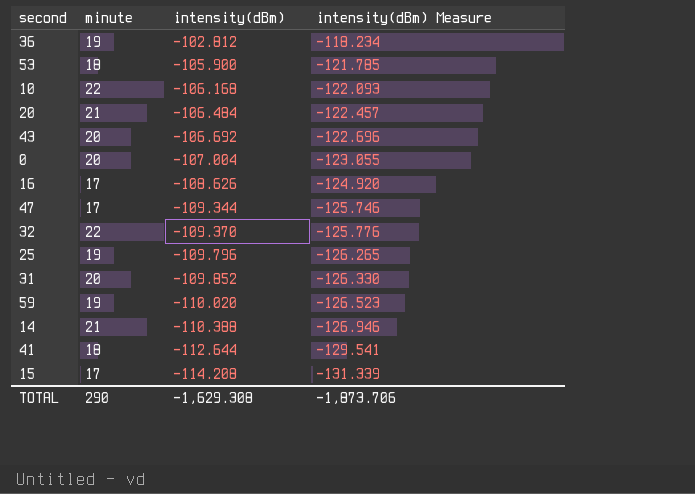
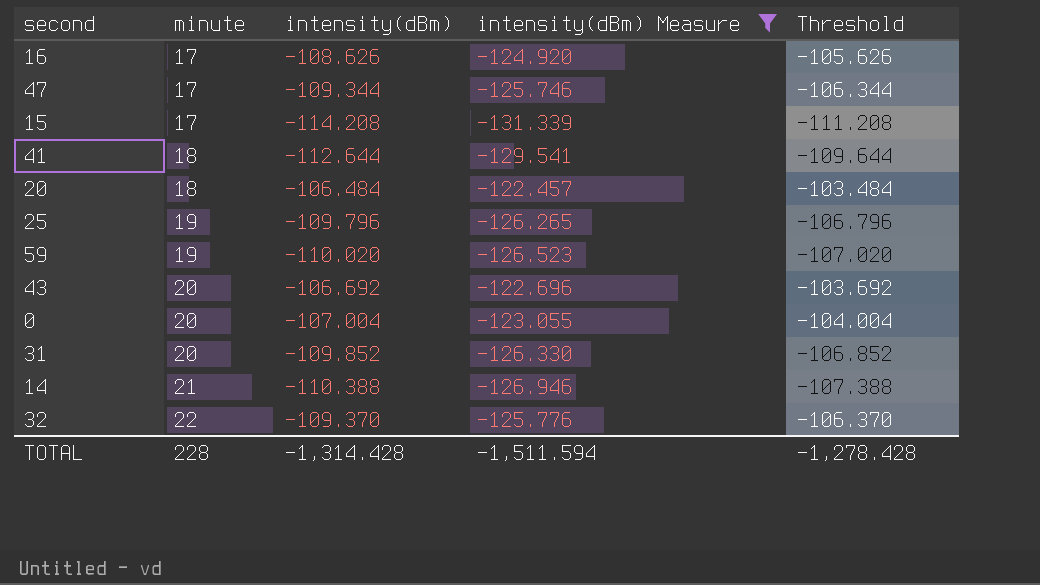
filter: none -> intensity(dBm) Measure <= -122.457
row order: intensity(dBm) descending -> minute ascending
column Threshold | formula: none -> [intensity(dBm)] + 3
20 | minute: 21 -> 18
TOTAL | minute: 290 -> 228
TOTAL | intensity(dBm): -1,629.308 -> -1,314.428
TOTAL | intensity(dBm) Measure: -1,873.706 -> -1,511.594

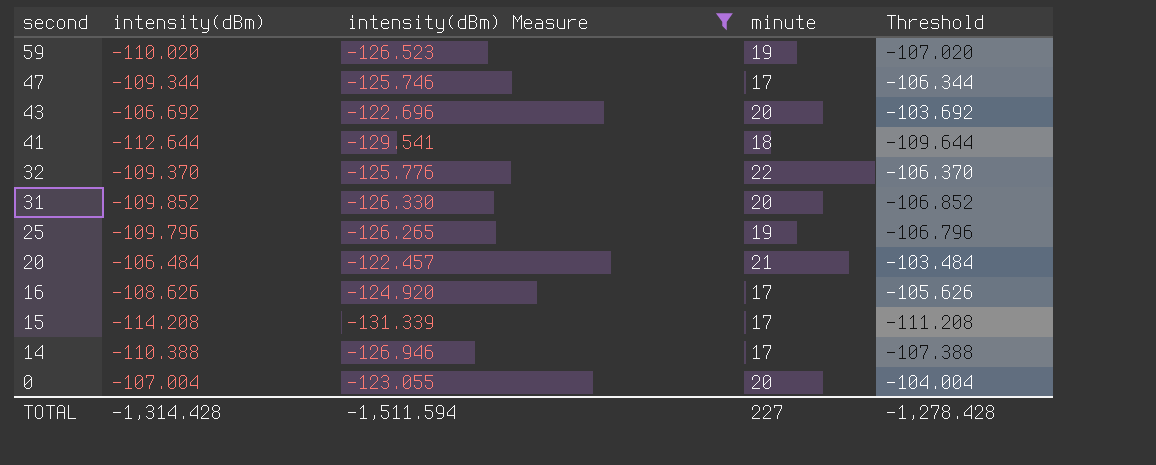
row order: minute ascending -> second descending
column minute | position: 2 -> 4
20 | minute: 18 -> 21
14 | minute: 21 -> 17
TOTAL | minute: 228 -> 227

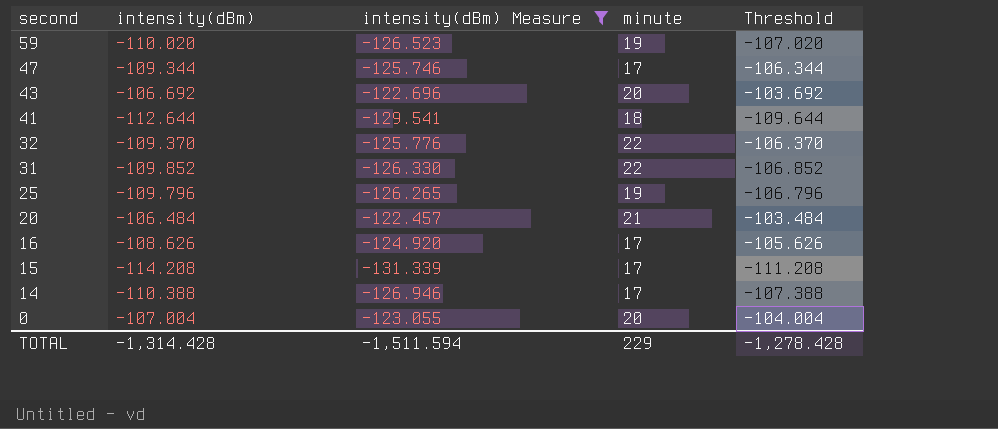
31 | minute: 20 -> 22
TOTAL | minute: 227 -> 229

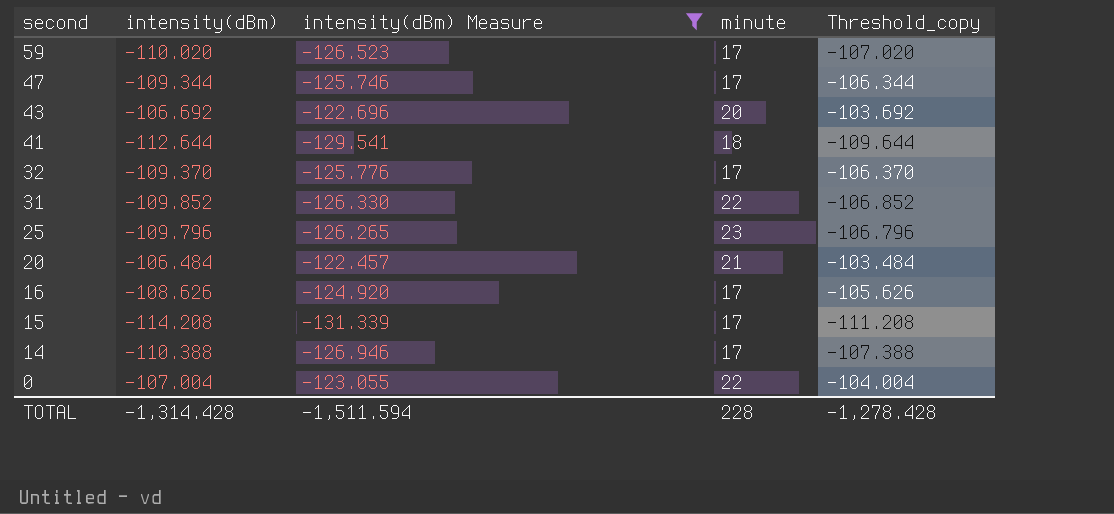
column name: Threshold -> Threshold_copy
59 | minute: 19 -> 17
32 | minute: 22 -> 17
25 | minute: 19 -> 23
0 | minute: 20 -> 22
TOTAL | minute: 229 -> 228

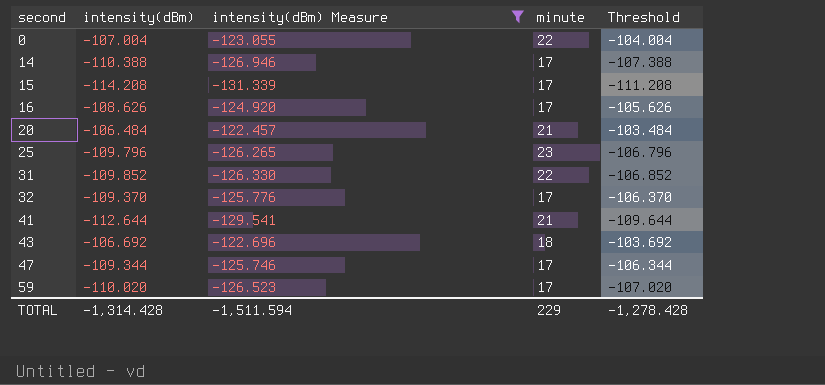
row order: second descending -> second ascending
column name: Threshold_copy -> Threshold
41 | minute: 18 -> 21
43 | minute: 20 -> 18
TOTAL | minute: 228 -> 229

